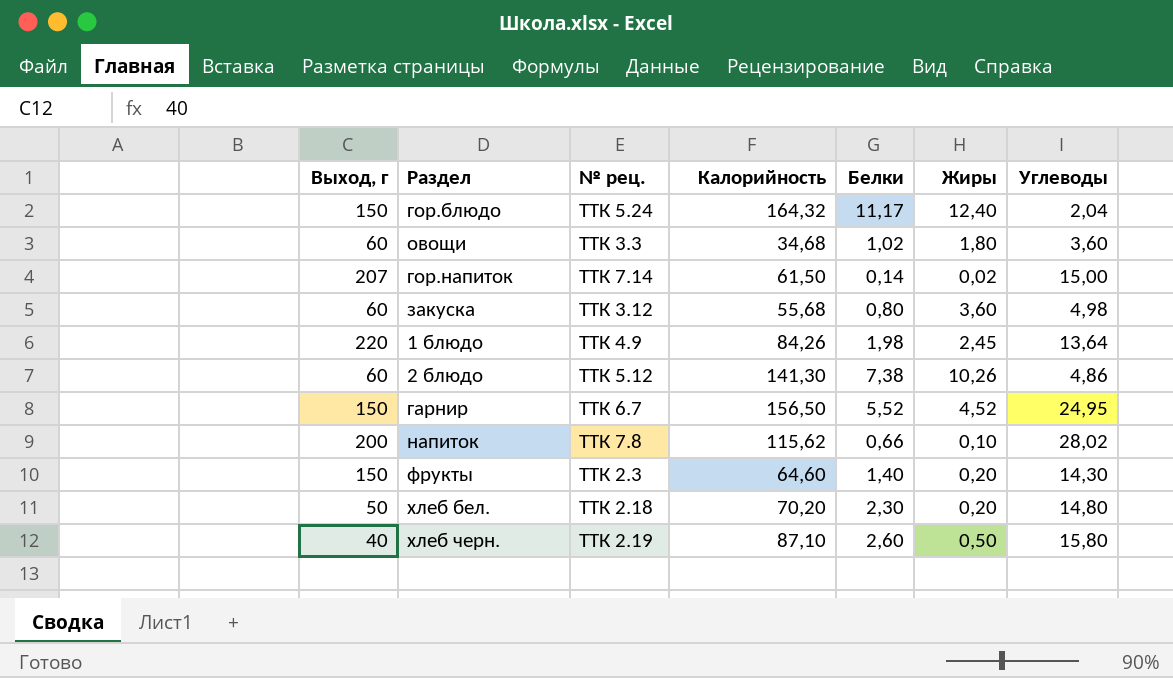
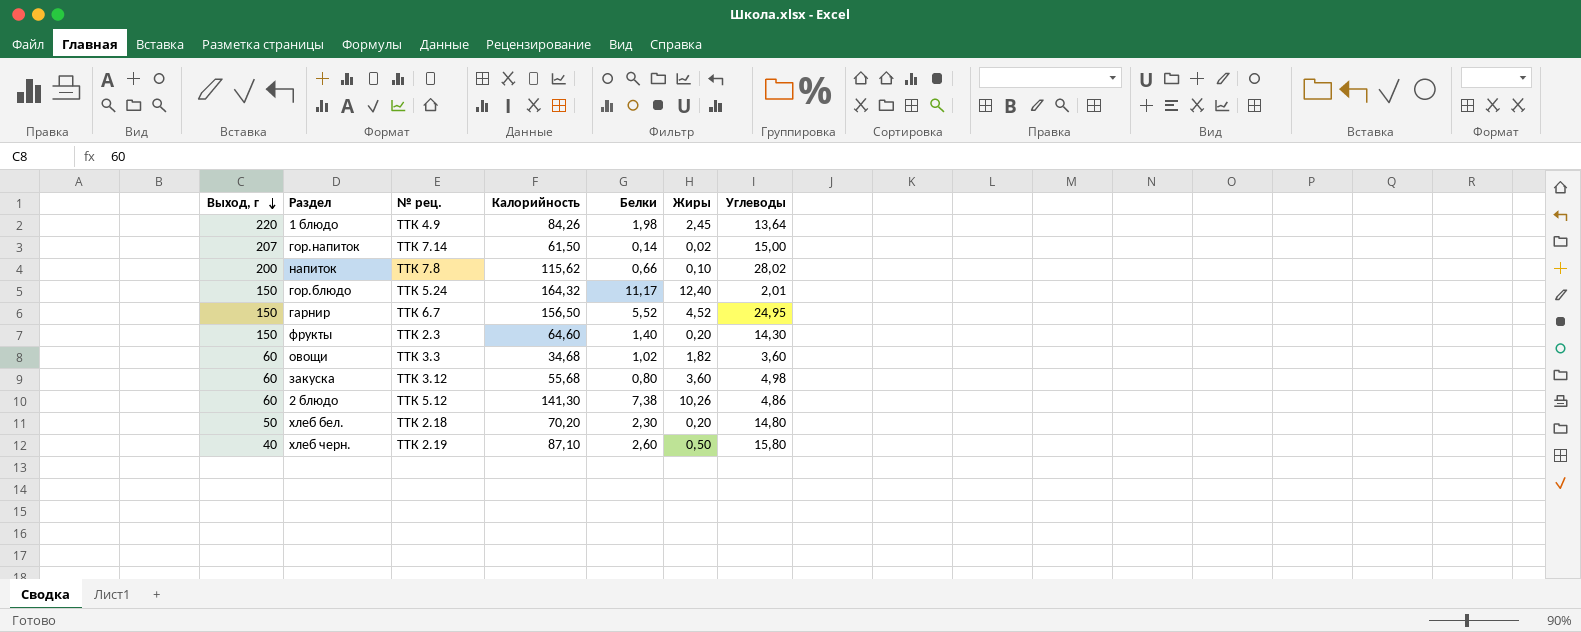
row order: none -> Выход, г descending
гор.блюдо | Углеводы: 2,04 -> 2,01
овощи | Жиры: 1,80 -> 1,82

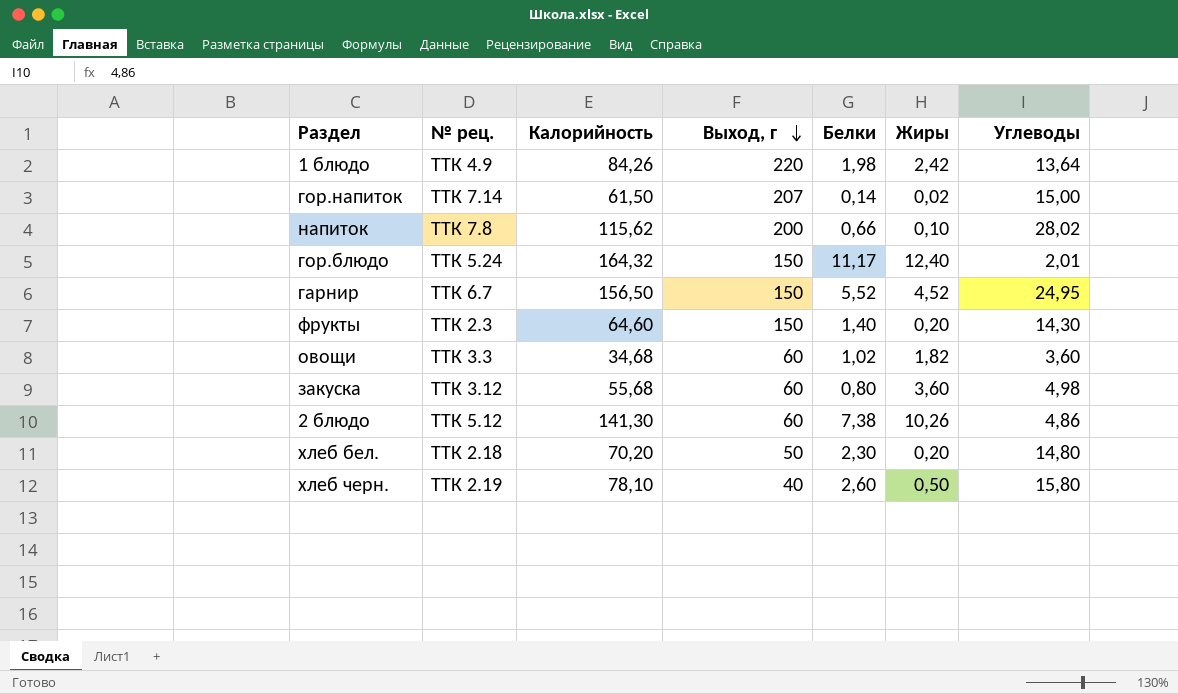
column Выход, г | position: 1 -> 4
1 блюдо | Жиры: 2,45 -> 2,42
хлеб черн. | Калорийность: 87,10 -> 78,10

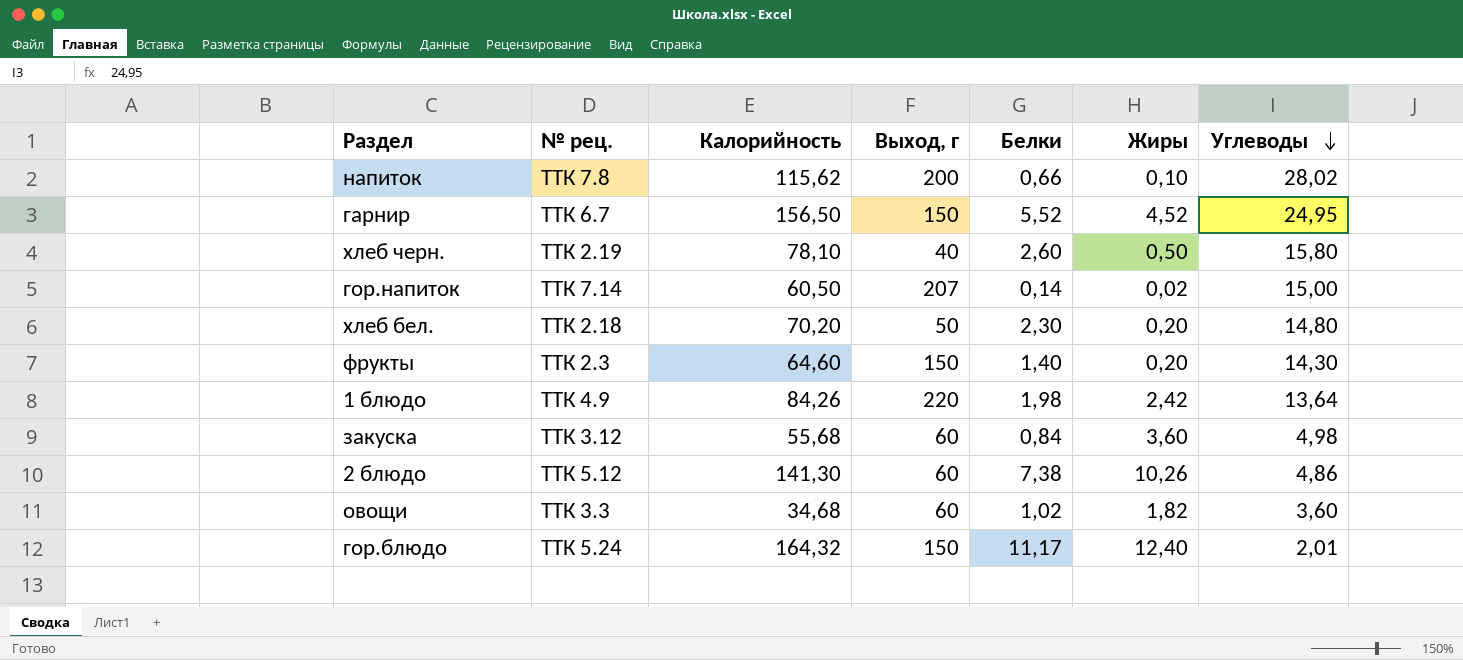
row order: Выход, г descending -> Углеводы descending
гор.напиток | Калорийность: 61,50 -> 60,50
закуска | Белки: 0,80 -> 0,84

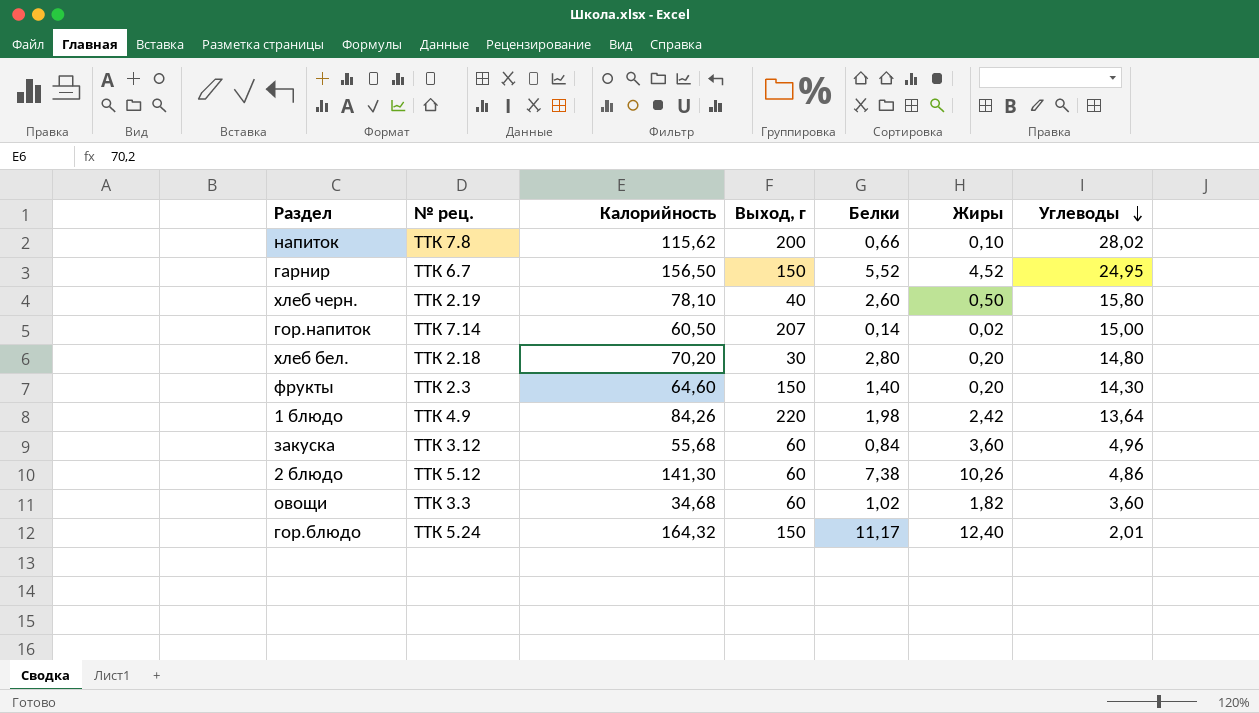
хлеб бел. | Выход, г: 50 -> 30
хлеб бел. | Белки: 2,30 -> 2,80
закуска | Углеводы: 4,98 -> 4,96

